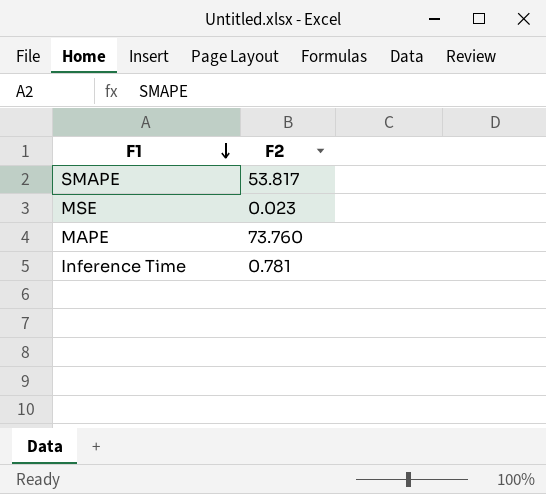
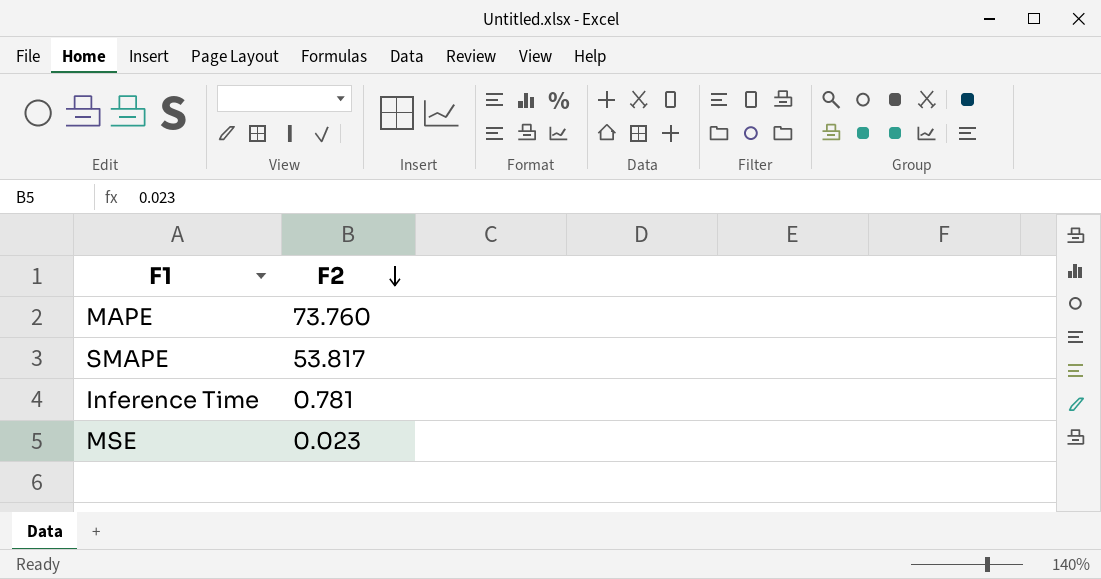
row order: F1 descending -> F2 descending

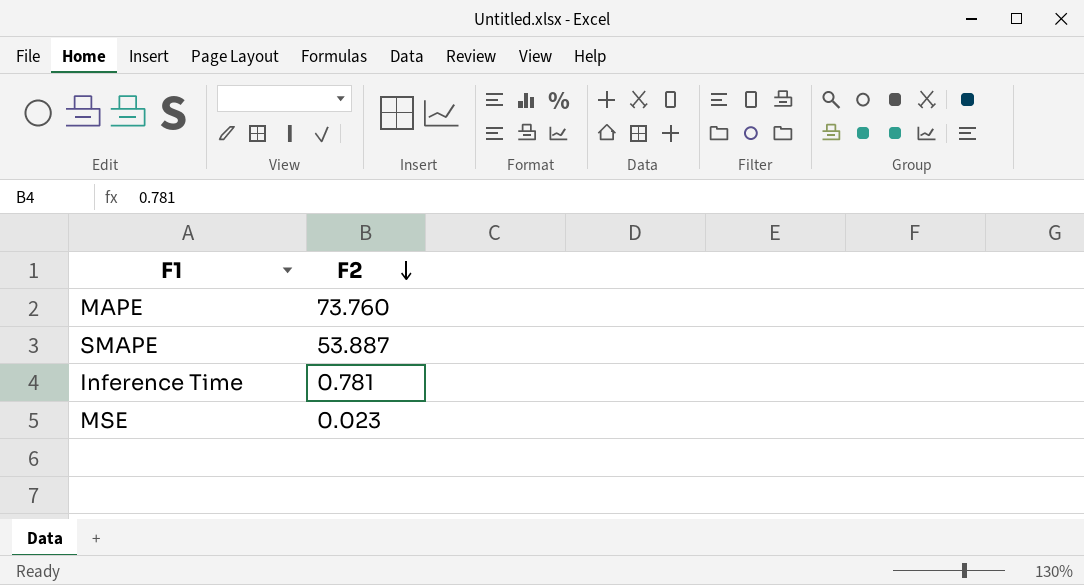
SMAPE | F2: 53.817 -> 53.887

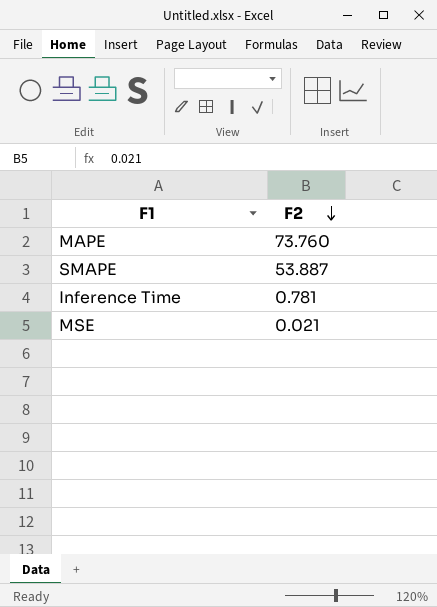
MSE | F2: 0.023 -> 0.021

